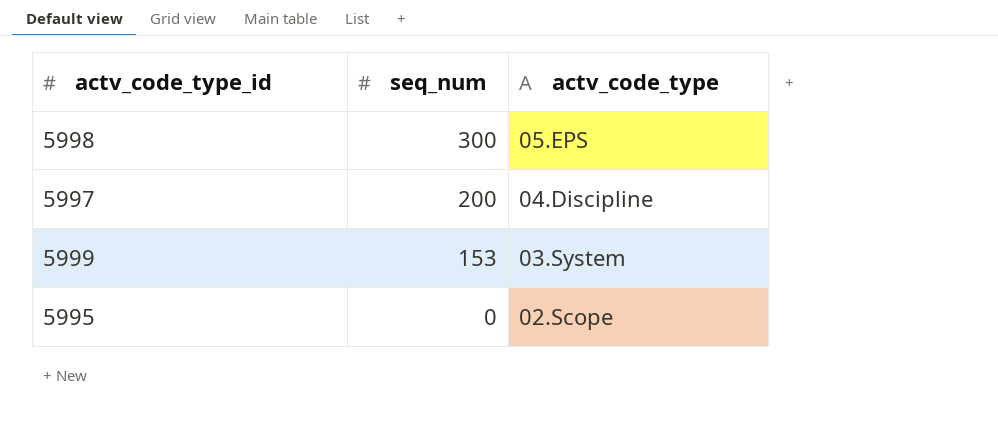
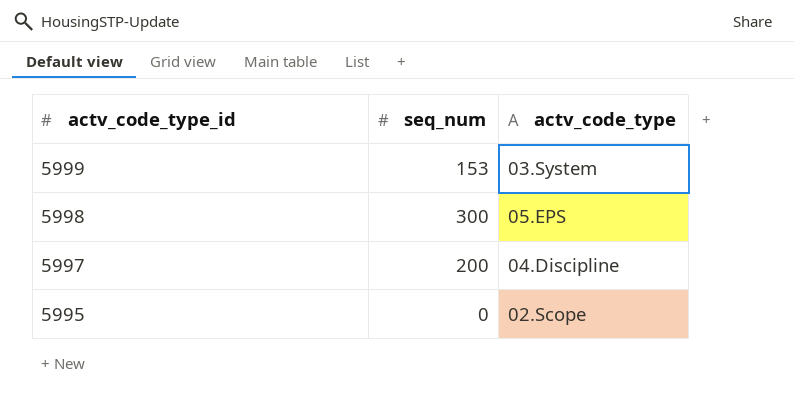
row order: seq_num descending -> actv_code_type_id descending

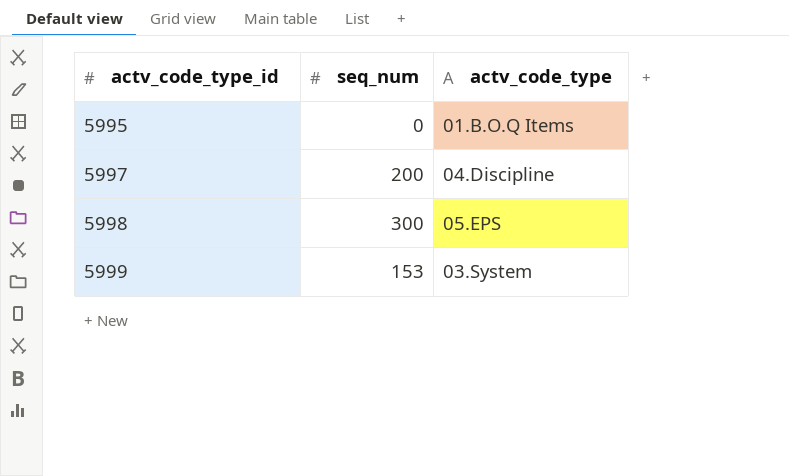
row order: actv_code_type_id descending -> actv_code_type_id ascending
5995 | actv_code_type: 02.Scope -> 01.B.O.Q Items

